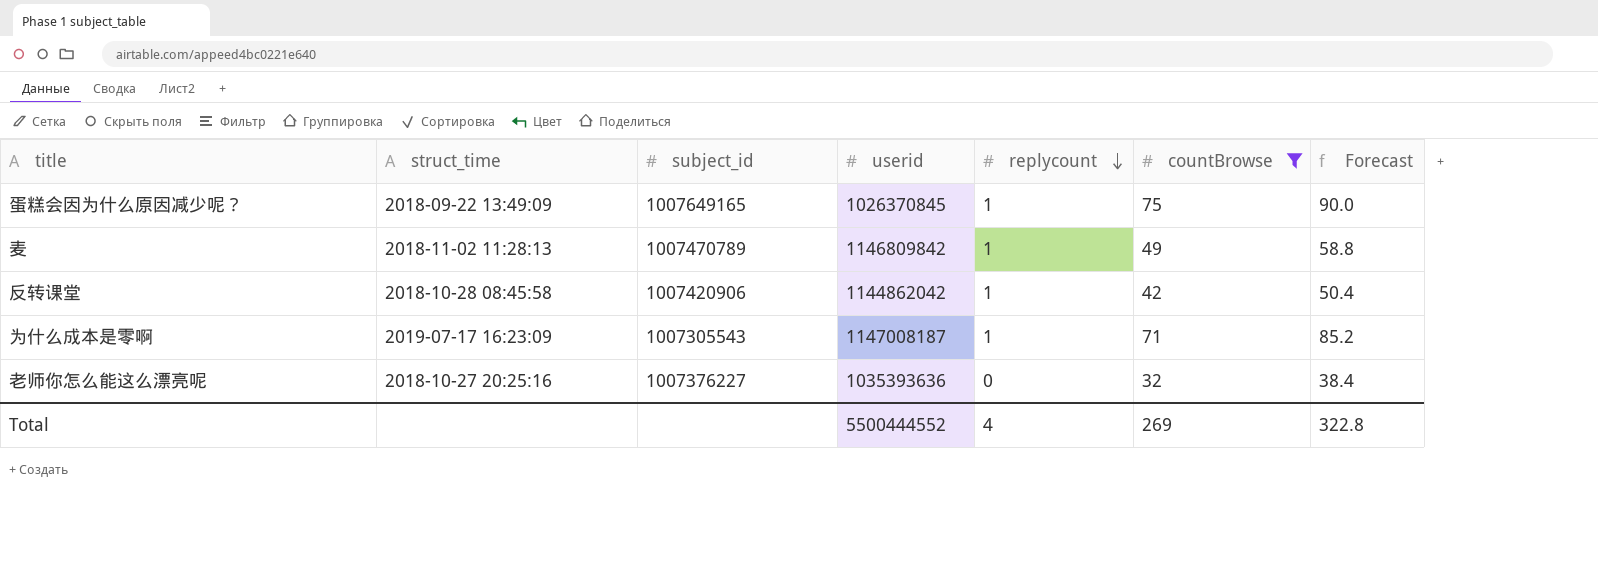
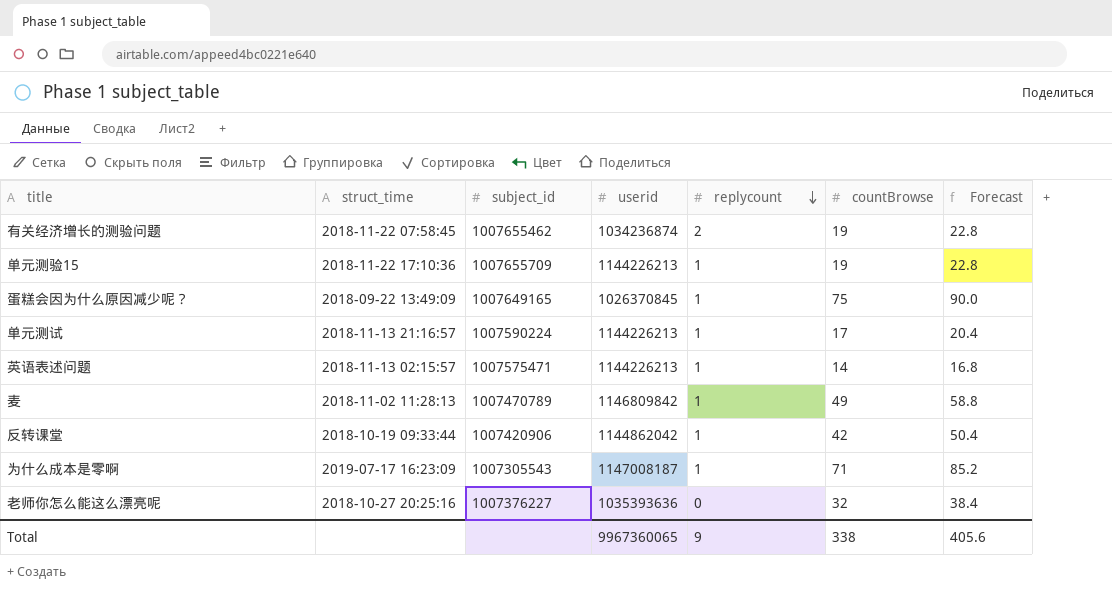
filter: countBrowse >= 32 -> none
反转课堂 | struct_time: 2018-10-28 08:45:58 -> 2018-10-19 09:33:44
Total | userid: 5500444552 -> 9967360065
Total | replycount: 4 -> 9
Total | countBrowse: 269 -> 338
Total | Forecast: 322.8 -> 405.6

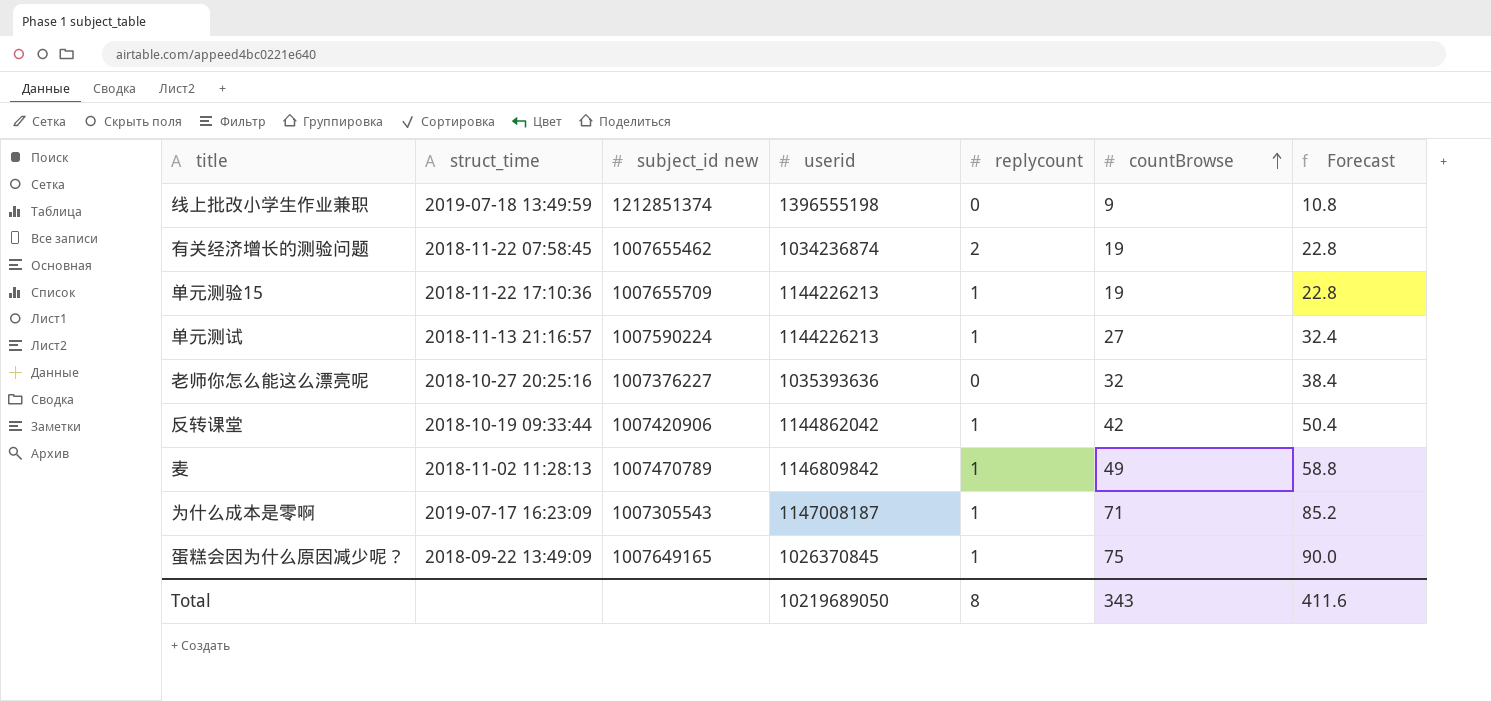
row order: replycount descending -> countBrowse ascending
column name: subject_id -> subject_id new
row 英语表述问题: 2018-11-13 02:15:57 | 1007575471 | 1144226213 | 1 | 14 | 16.8 -> none
row 线上批改小学生作业兼职: none -> 2019-07-18 13:49:59 | 1212851374 | 1396555198 | 0 | 9 | 10.8
单元测试 | countBrowse: 17 -> 27
单元测试 | Forecast: 20.4 -> 32.4
Total | userid: 9967360065 -> 10219689050
Total | replycount: 9 -> 8
Total | countBrowse: 338 -> 343
Total | Forecast: 405.6 -> 411.6

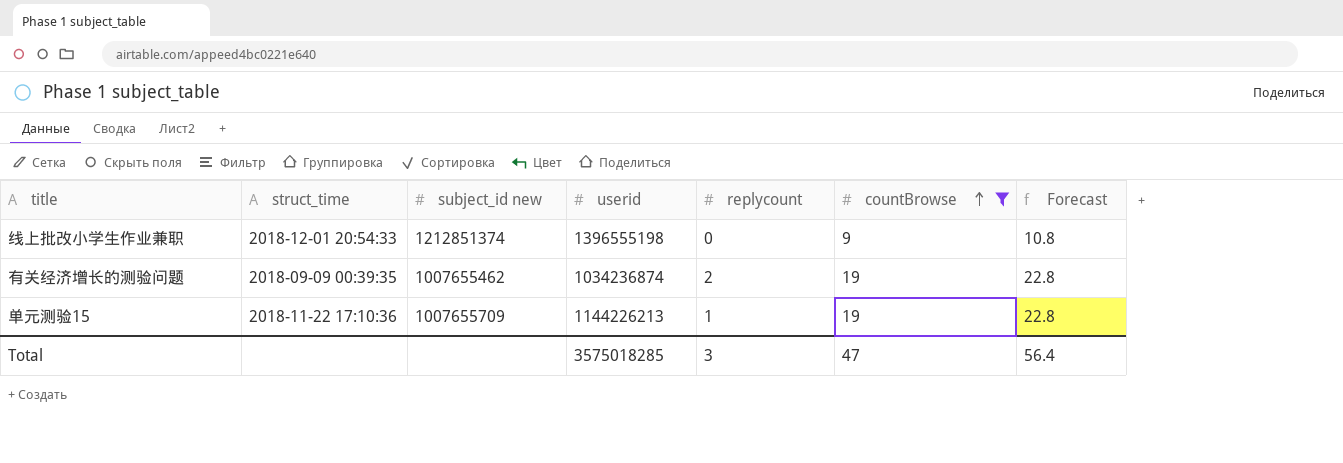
filter: none -> countBrowse <= 19
线上批改小学生作业兼职 | struct_time: 2019-07-18 13:49:59 -> 2018-12-01 20:54:33
有关经济增长的测验问题 | struct_time: 2018-11-22 07:58:45 -> 2018-09-09 00:39:35
Total | userid: 10219689050 -> 3575018285
Total | replycount: 8 -> 3
Total | countBrowse: 343 -> 47
Total | Forecast: 411.6 -> 56.4

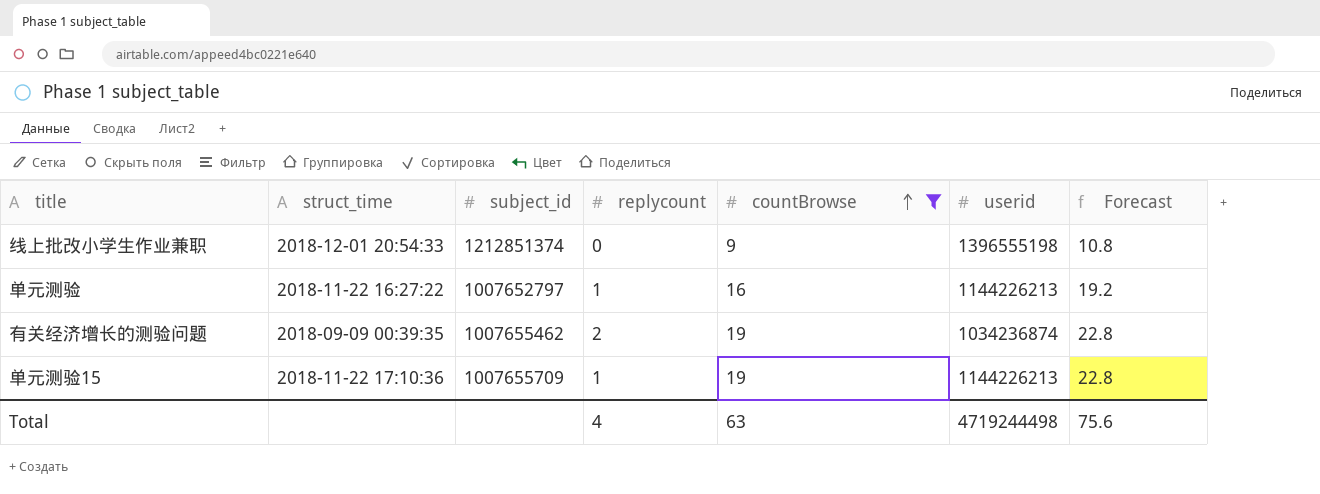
column name: subject_id new -> subject_id
column userid | position: 4 -> 6
row 单元测验: none -> 2018-11-22 16:27:22 | 1007652797 | 1 | 16 | 1144226213 | 19.2
Total | replycount: 3 -> 4
Total | countBrowse: 47 -> 63
Total | userid: 3575018285 -> 4719244498
Total | Forecast: 56.4 -> 75.6

